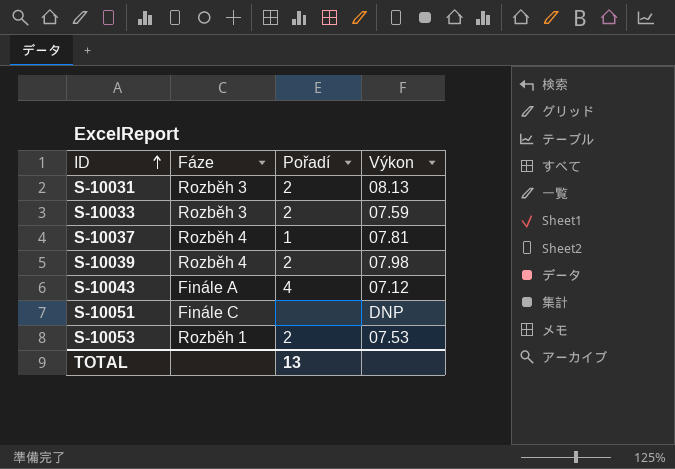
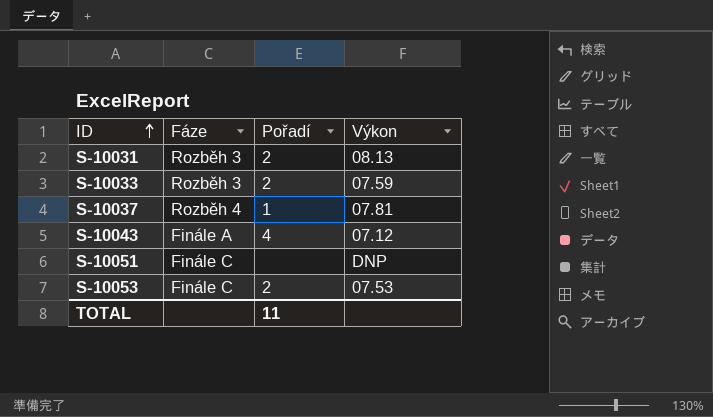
row S-10039: Rozběh 4 | 2 | 07.98 -> none
S-10053 | Fáze: Rozběh 1 -> Finále C
TOTAL | Pořadí: 13 -> 11

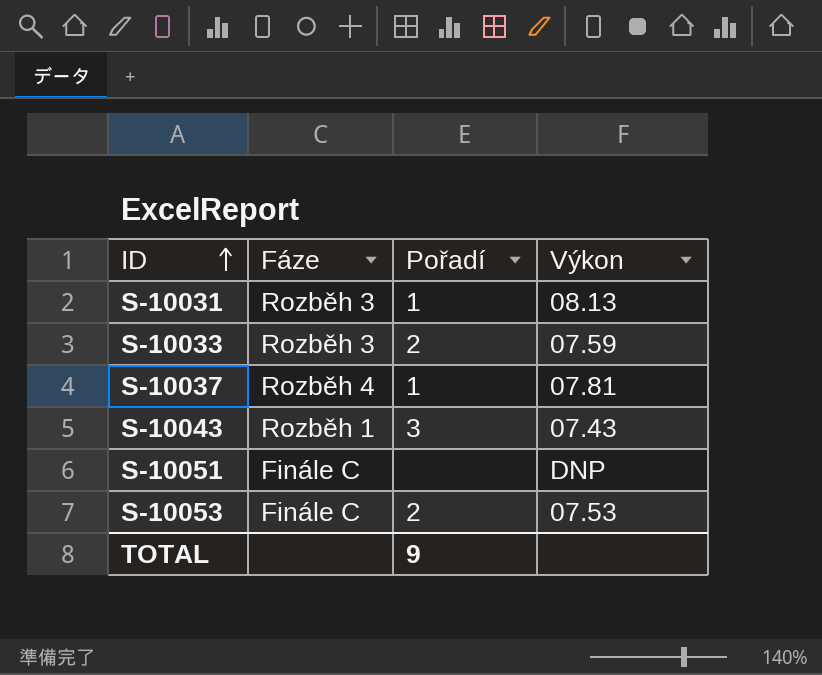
S-10031 | Pořadí: 2 -> 1
S-10043 | Fáze: Finále A -> Rozběh 1
S-10043 | Pořadí: 4 -> 3
S-10043 | Výkon: 07.12 -> 07.43
TOTAL | Pořadí: 11 -> 9

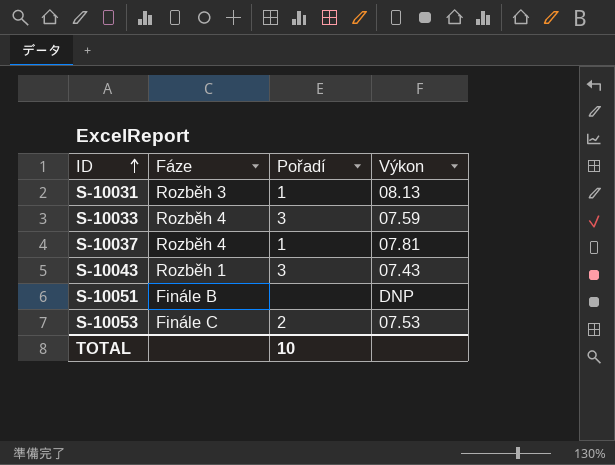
S-10033 | Fáze: Rozběh 3 -> Rozběh 4
S-10033 | Pořadí: 2 -> 3
S-10051 | Fáze: Finále C -> Finále B
TOTAL | Pořadí: 9 -> 10

